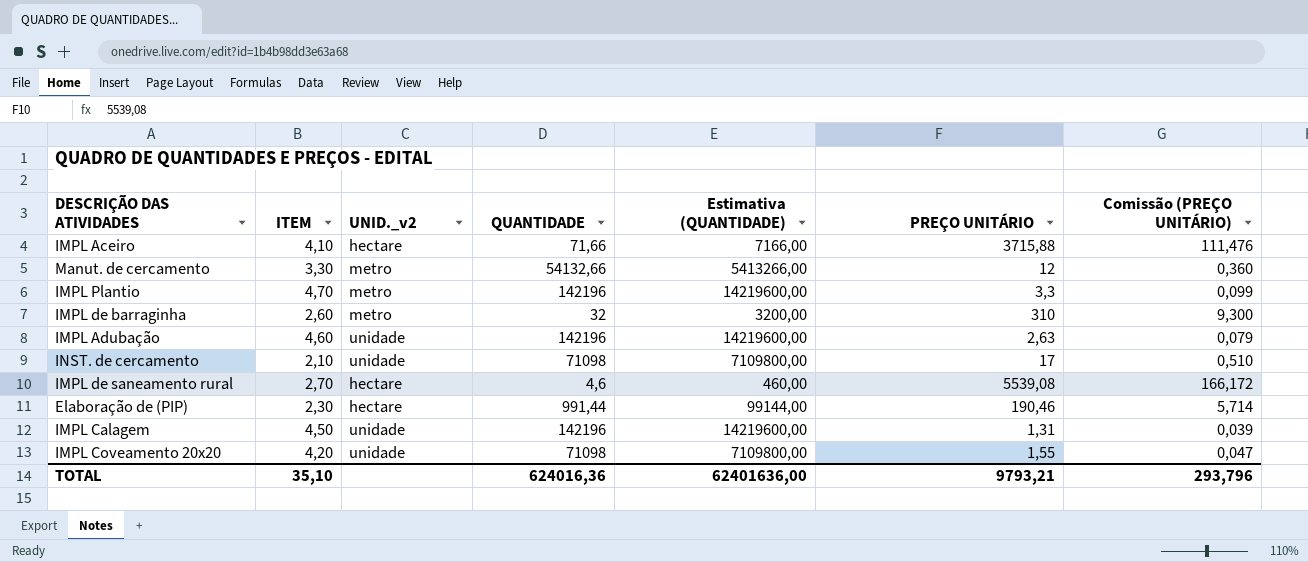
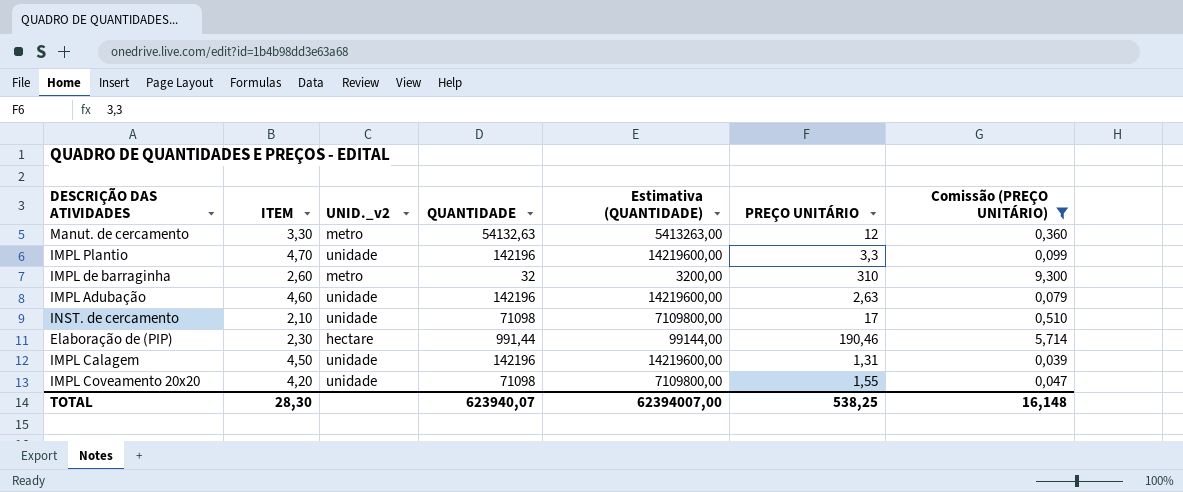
filter: none -> Comissão (PREÇO UNITÁRIO) <= 9,300
Manut. de cercamento | QUANTIDADE: 54132,66 -> 54132,63
Manut. de cercamento | Estimativa (QUANTIDADE): 5413266,00 -> 5413263,00
IMPL Plantio | UNID._v2: metro -> unidade
TOTAL | ITEM: 35,10 -> 28,30
TOTAL | QUANTIDADE: 624016,36 -> 623940,07
TOTAL | Estimativa (QUANTIDADE): 62401636,00 -> 62394007,00
TOTAL | PREÇO UNITÁRIO: 9793,21 -> 538,25
TOTAL | Comissão (PREÇO UNITÁRIO): 293,796 -> 16,148

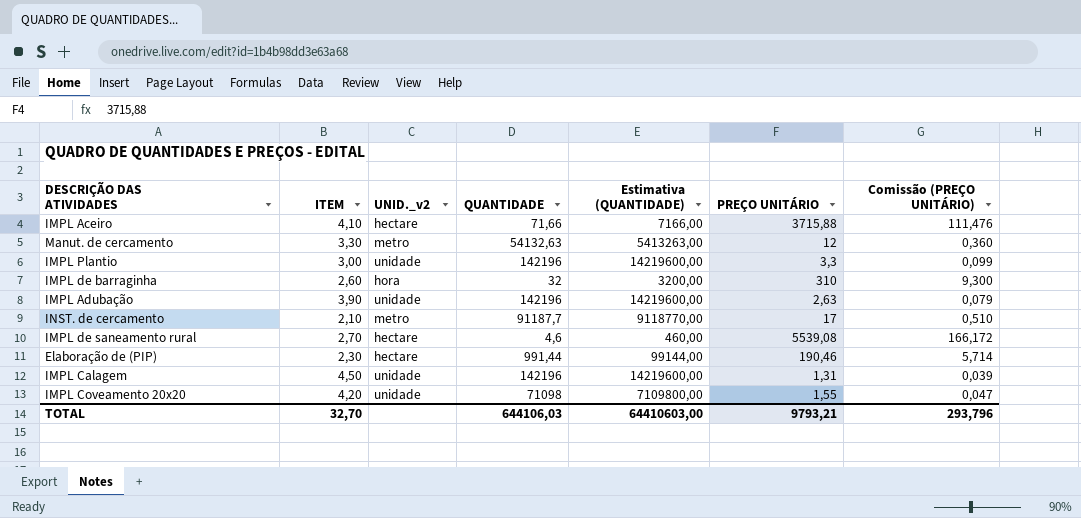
filter: Comissão (PREÇO UNITÁRIO) <= 9,300 -> none
IMPL Plantio | ITEM: 4,70 -> 3,00
IMPL de barraginha | UNID._v2: metro -> hora
IMPL Adubação | ITEM: 4,60 -> 3,90
INST. de cercamento | UNID._v2: unidade -> metro
INST. de cercamento | QUANTIDADE: 71098 -> 91187,7
INST. de cercamento | Estimativa (QUANTIDADE): 7109800,00 -> 9118770,00
TOTAL | ITEM: 28,30 -> 32,70
TOTAL | QUANTIDADE: 623940,07 -> 644106,03
TOTAL | Estimativa (QUANTIDADE): 62394007,00 -> 64410603,00
TOTAL | PREÇO UNITÁRIO: 538,25 -> 9793,21
TOTAL | Comissão (PREÇO UNITÁRIO): 16,148 -> 293,796

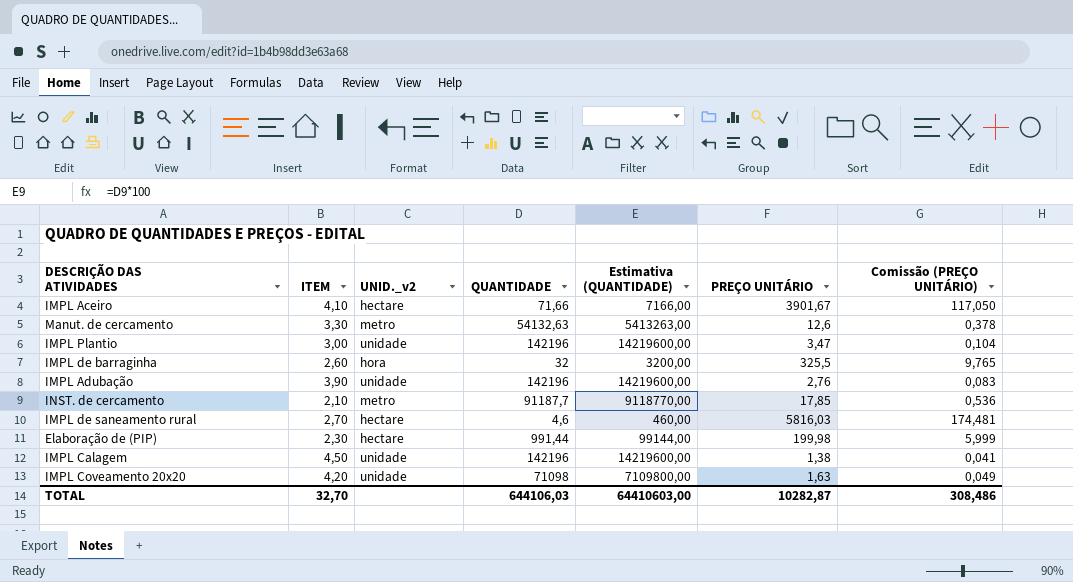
IMPL Aceiro | PREÇO UNITÁRIO: 3715,88 -> 3901,67
IMPL Aceiro | Comissão (PREÇO UNITÁRIO): 111,476 -> 117,050
Manut. de cercamento | PREÇO UNITÁRIO: 12 -> 12,6
Manut. de cercamento | Comissão (PREÇO UNITÁRIO): 0,360 -> 0,378
IMPL Plantio | PREÇO UNITÁRIO: 3,3 -> 3,47
IMPL Plantio | Comissão (PREÇO UNITÁRIO): 0,099 -> 0,104
IMPL de barraginha | PREÇO UNITÁRIO: 310 -> 325,5
IMPL de barraginha | Comissão (PREÇO UNITÁRIO): 9,300 -> 9,765
IMPL Adubação | PREÇO UNITÁRIO: 2,63 -> 2,76
IMPL Adubação | Comissão (PREÇO UNITÁRIO): 0,079 -> 0,083
INST. de cercamento | PREÇO UNITÁRIO: 17 -> 17,85
INST. de cercamento | Comissão (PREÇO UNITÁRIO): 0,510 -> 0,536
IMPL de saneamento rural | PREÇO UNITÁRIO: 5539,08 -> 5816,03
IMPL de saneamento rural | Comissão (PREÇO UNITÁRIO): 166,172 -> 174,481
Elaboração de (PIP) | PREÇO UNITÁRIO: 190,46 -> 199,98
Elaboração de (PIP) | Comissão (PREÇO UNITÁRIO): 5,714 -> 5,999
IMPL Calagem | PREÇO UNITÁRIO: 1,31 -> 1,38
IMPL Calagem | Comissão (PREÇO UNITÁRIO): 0,039 -> 0,041
IMPL Coveamento 20x20 | PREÇO UNITÁRIO: 1,55 -> 1,63
IMPL Coveamento 20x20 | Comissão (PREÇO UNITÁRIO): 0,047 -> 0,049
TOTAL | PREÇO UNITÁRIO: 9793,21 -> 10282,87
TOTAL | Comissão (PREÇO UNITÁRIO): 293,796 -> 308,486

